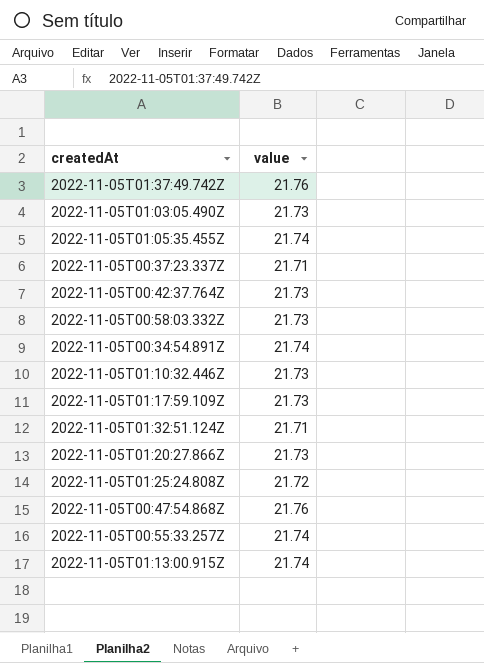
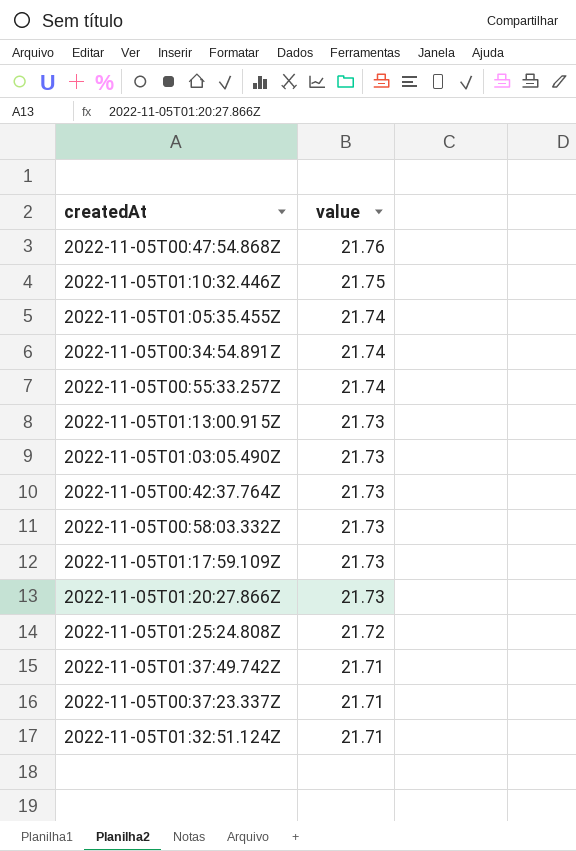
row order: none -> value descending
2022-11-05T01:10:32.446Z | value: 21.73 -> 21.75
2022-11-05T01:13:00.915Z | value: 21.74 -> 21.73
2022-11-05T01:37:49.742Z | value: 21.76 -> 21.71

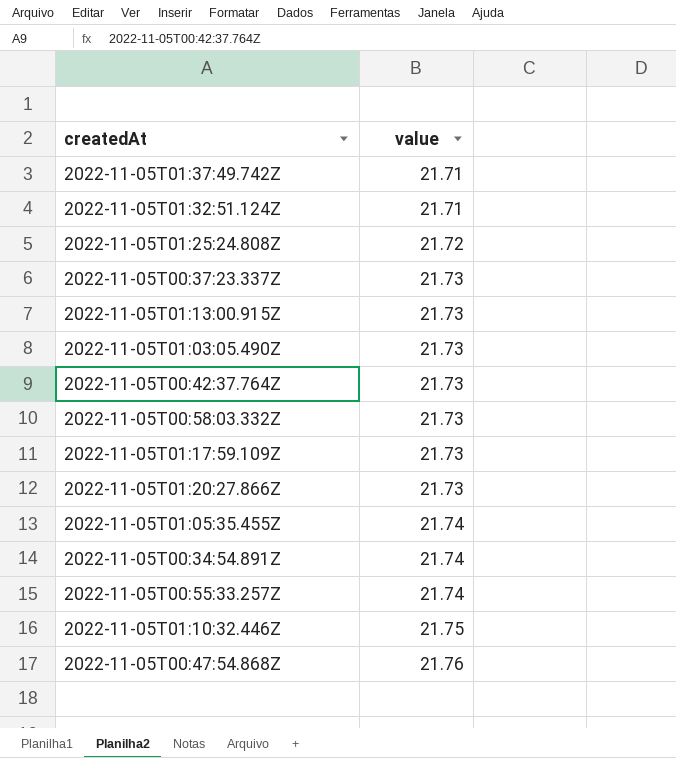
row order: value descending -> value ascending
2022-11-05T00:37:23.337Z | value: 21.71 -> 21.73

